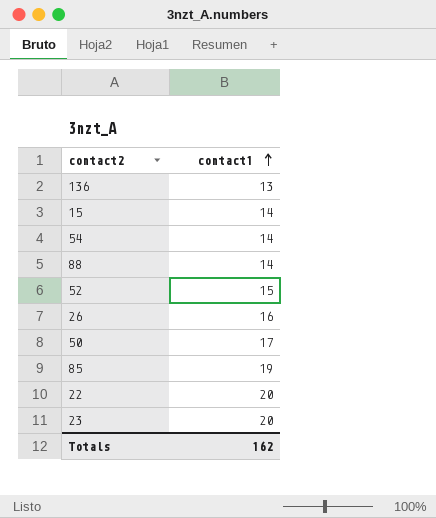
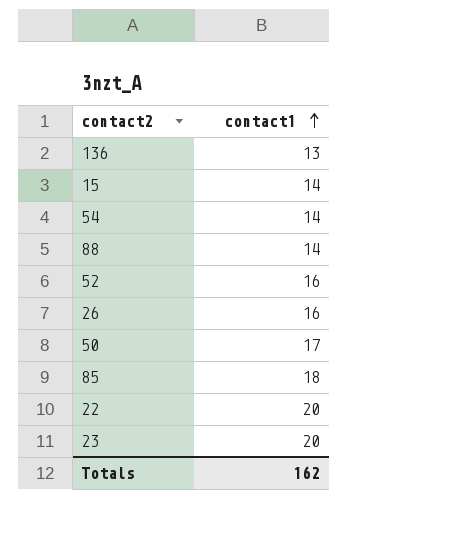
52 | contact1: 15 -> 16
85 | contact1: 19 -> 18

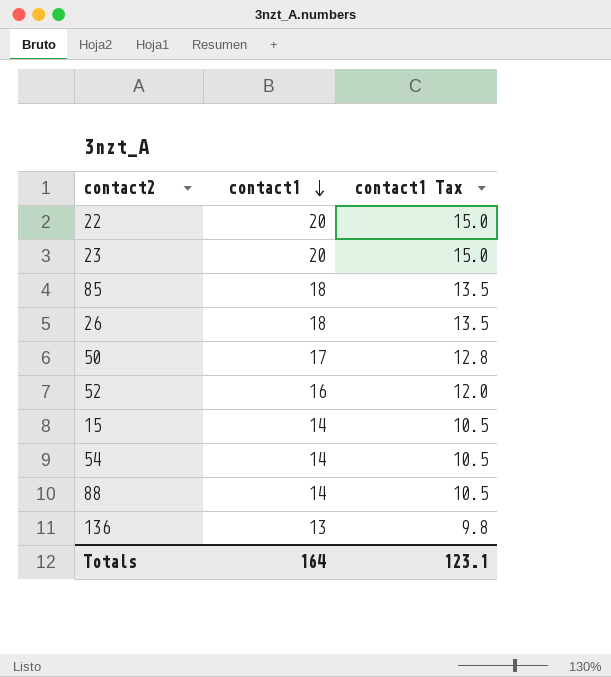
row order: contact1 ascending -> contact1 descending
column contact1 Tax | formula: none -> [contact1] * 0.75
26 | contact1: 16 -> 18
Totals | contact1: 162 -> 164

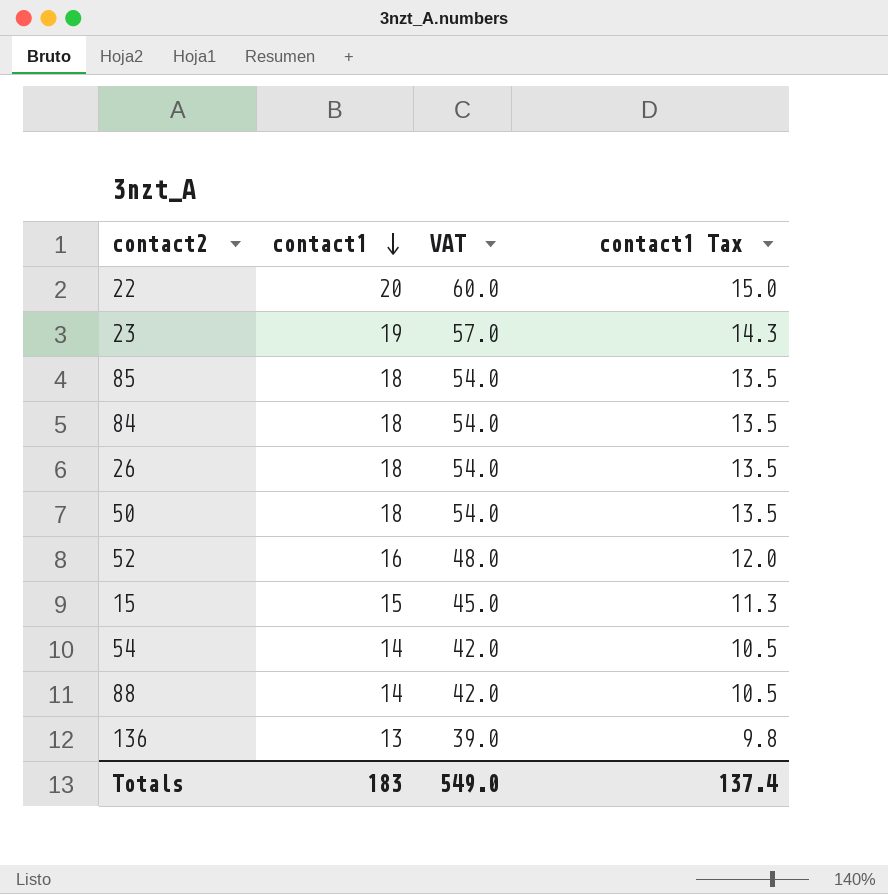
column VAT | formula: none -> [contact1] * 3
23 | contact1: 20 -> 19
23 | contact1 Tax: 15.0 -> 14.3
row 84: none -> 18 | 54.0 | 13.5
50 | contact1: 17 -> 18
50 | contact1 Tax: 12.8 -> 13.5
15 | contact1: 14 -> 15
15 | contact1 Tax: 10.5 -> 11.3
Totals | contact1: 164 -> 183
Totals | contact1 Tax: 123.1 -> 137.4

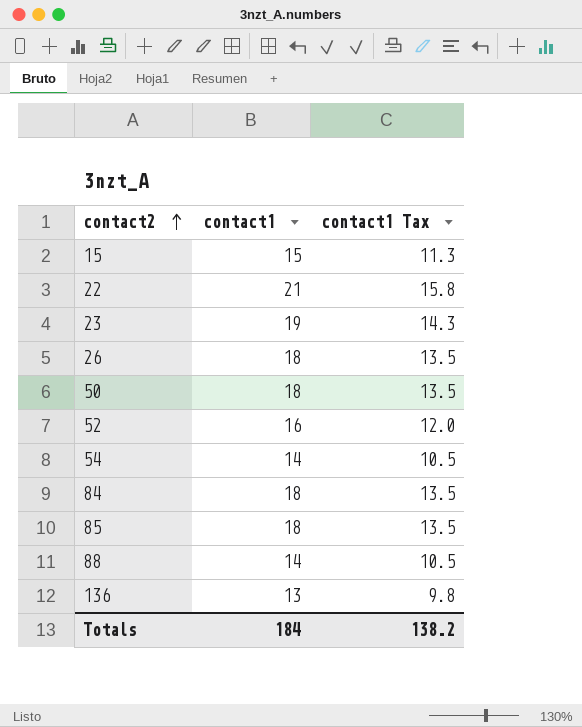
row order: contact1 descending -> contact2 ascending
column VAT | formula: [contact1] * 3 -> none
22 | contact1: 20 -> 21
22 | contact1 Tax: 15.0 -> 15.8
Totals | contact1: 183 -> 184
Totals | contact1 Tax: 137.4 -> 138.2

